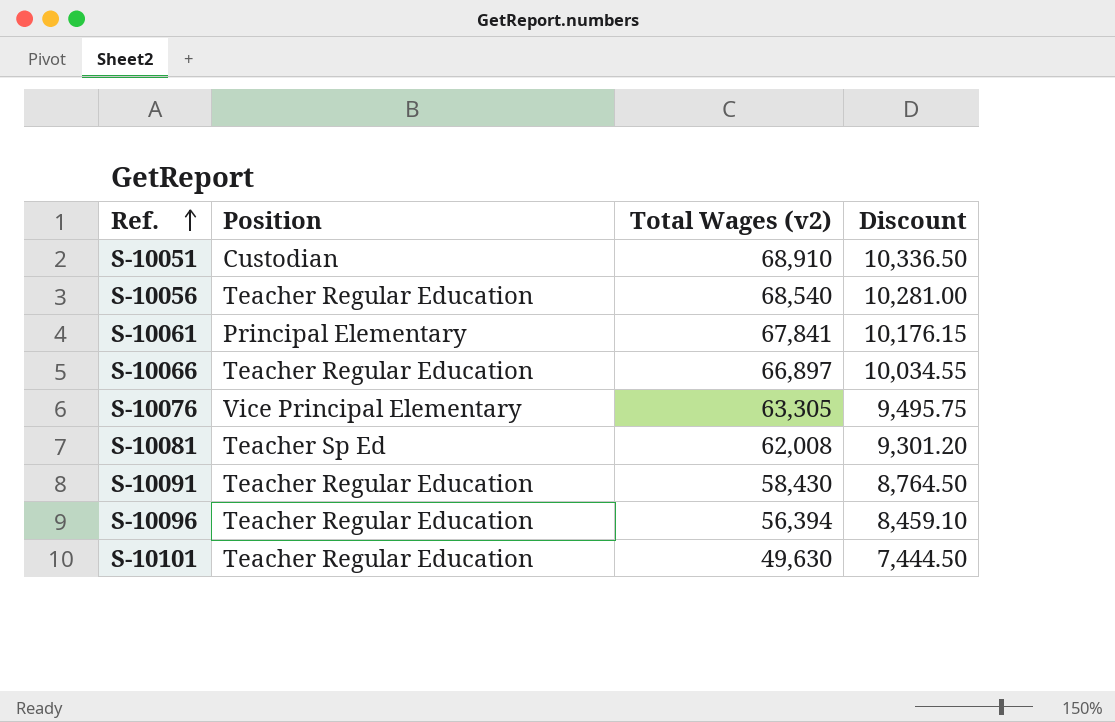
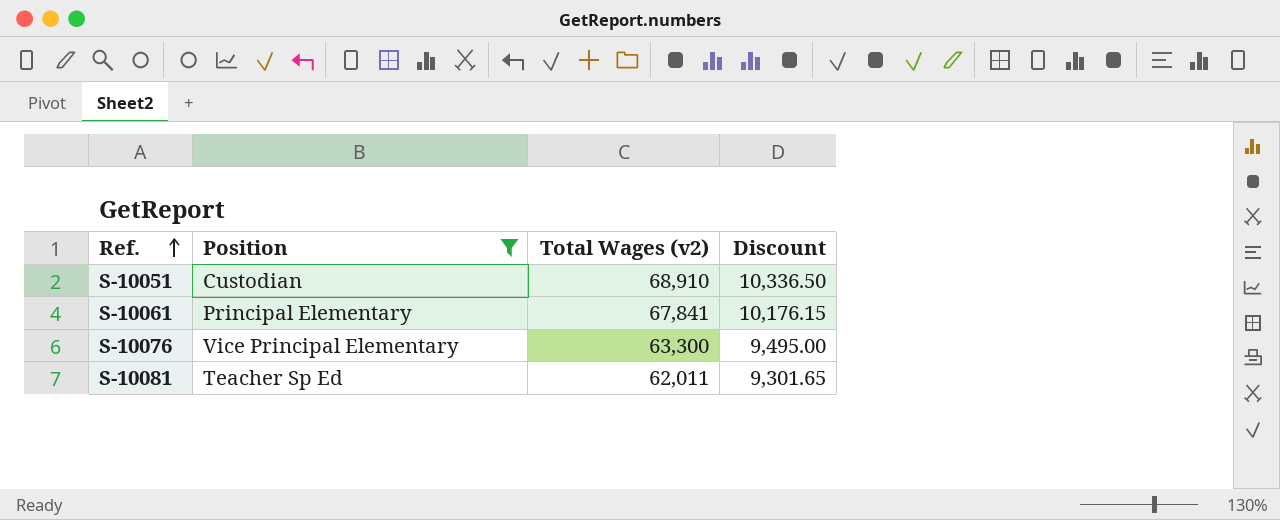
filter: none -> Position != Teacher Regular Education
S-10076 | Total Wages (v2): 63,305 -> 63,300
S-10076 | Discount: 9,495.75 -> 9,495.00
S-10081 | Total Wages (v2): 62,008 -> 62,011
S-10081 | Discount: 9,301.20 -> 9,301.65

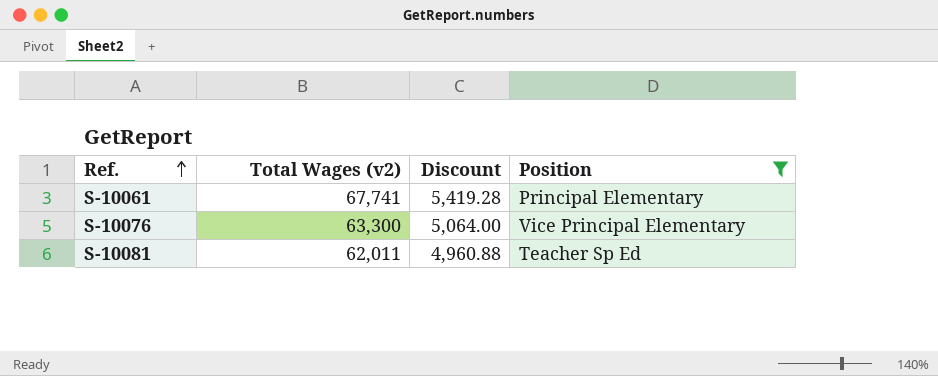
column Discount | formula: [Total Wages (v2)] * 0.15 -> [Total Wages (v2)] * 0.08
column Position | position: 2 -> 4
row S-10051: Custodian | 68,910 | 10,336.50 -> none
S-10061 | Total Wages (v2): 67,841 -> 67,741

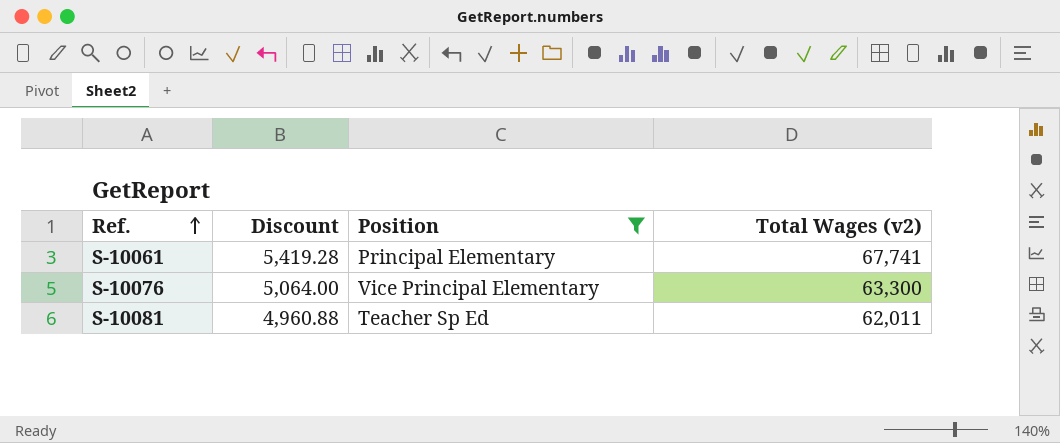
column Total Wages (v2) | position: 2 -> 4

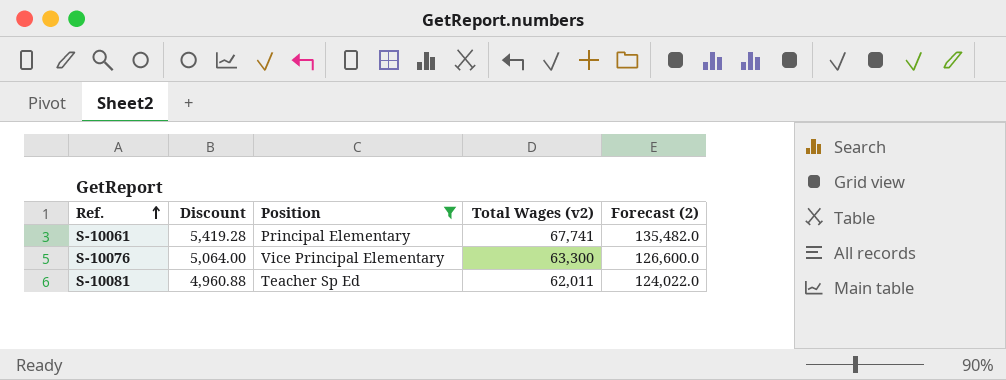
column Forecast (2) | formula: none -> [Total Wages (v2)] * 2

